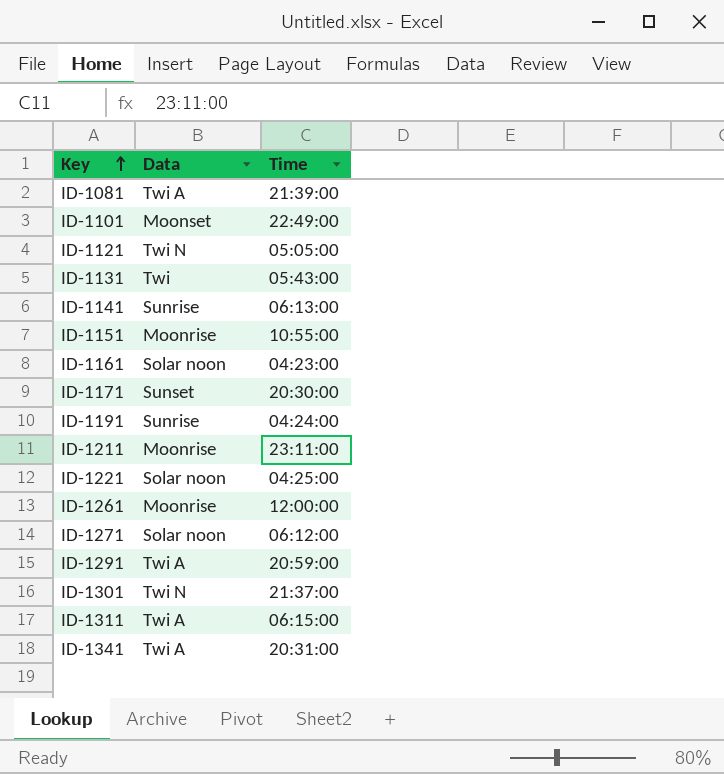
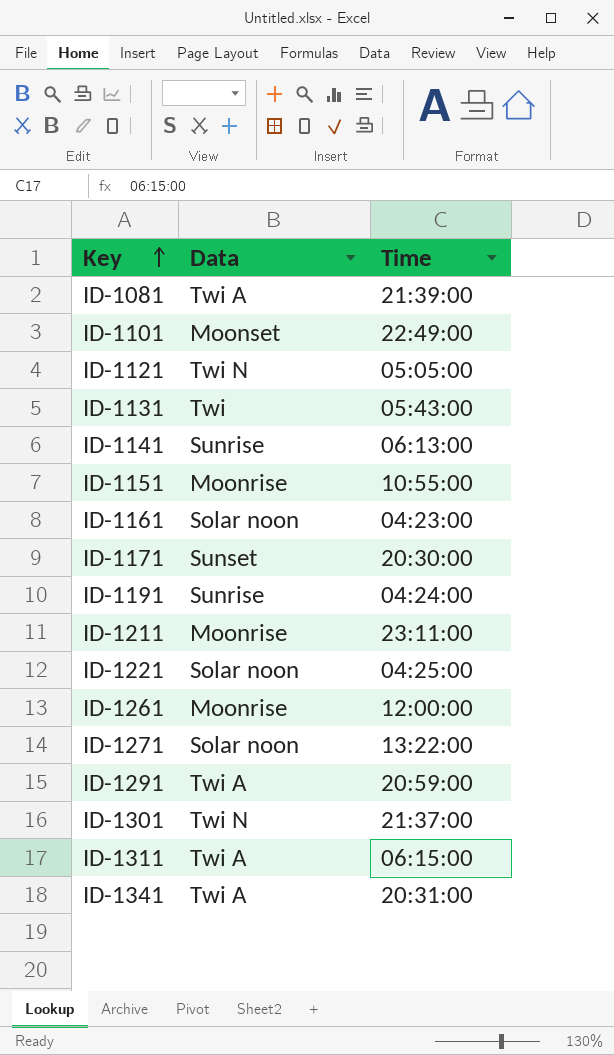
ID-1271 | Time: 06:12:00 -> 13:22:00

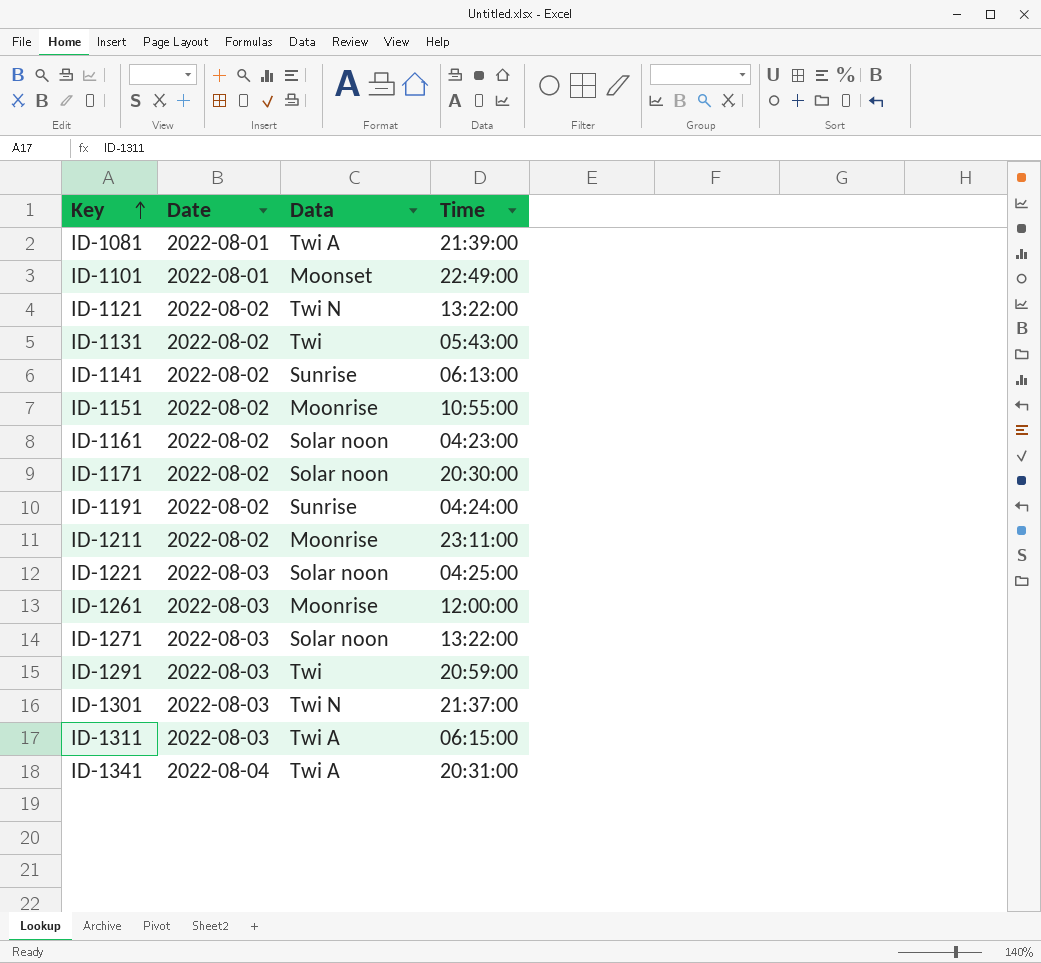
column Date | position: none -> 2
ID-1121 | Time: 05:05:00 -> 13:22:00
ID-1171 | Data: Sunset -> Solar noon
ID-1291 | Data: Twi A -> Twi

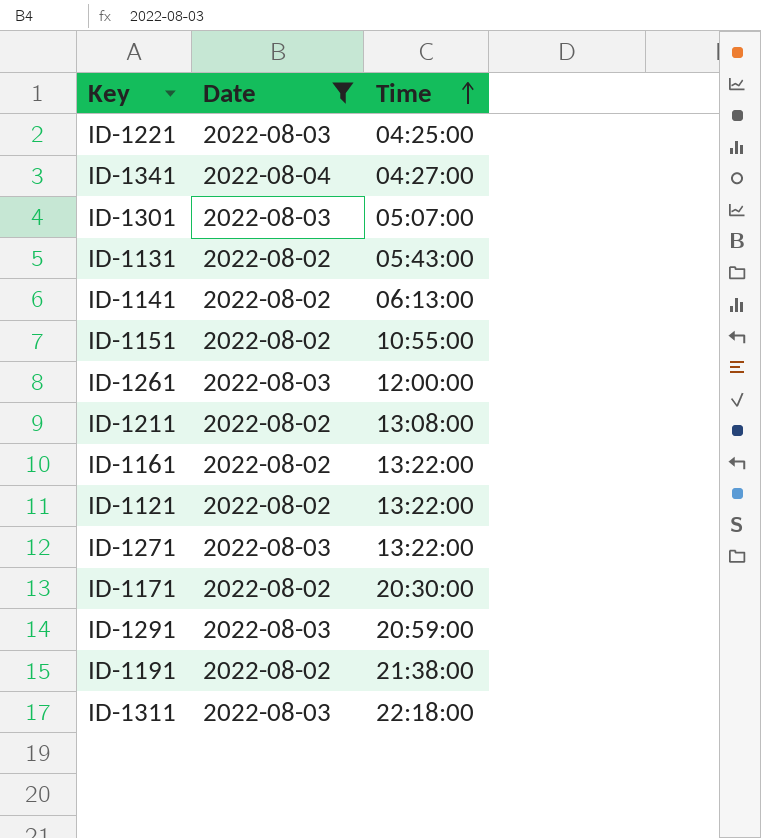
filter: none -> Date != 2022-08-01
row order: Key ascending -> Time ascending
column Data | position: 3 -> none
ID-1341 | Time: 20:31:00 -> 04:27:00
ID-1301 | Time: 21:37:00 -> 05:07:00
ID-1211 | Time: 23:11:00 -> 13:08:00
ID-1161 | Time: 04:23:00 -> 13:22:00
ID-1191 | Time: 04:24:00 -> 21:38:00
ID-1311 | Time: 06:15:00 -> 22:18:00

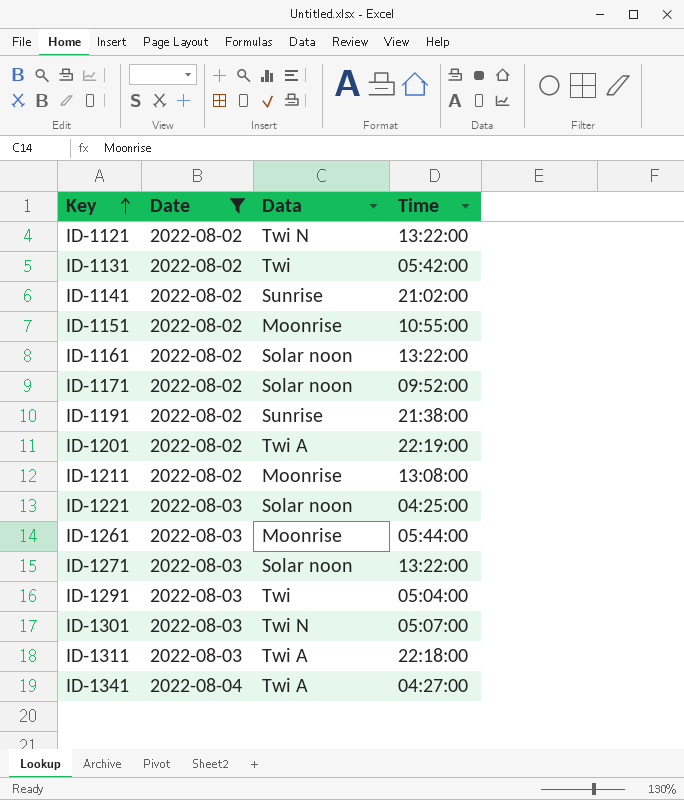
row order: Time ascending -> Key ascending
column Data | position: none -> 3
ID-1131 | Time: 05:43:00 -> 05:42:00
ID-1141 | Time: 06:13:00 -> 21:02:00
ID-1171 | Time: 20:30:00 -> 09:52:00
row ID-1201: none -> 2022-08-02 | Twi A | 22:19:00
ID-1261 | Time: 12:00:00 -> 05:44:00
ID-1291 | Time: 20:59:00 -> 05:04:00

